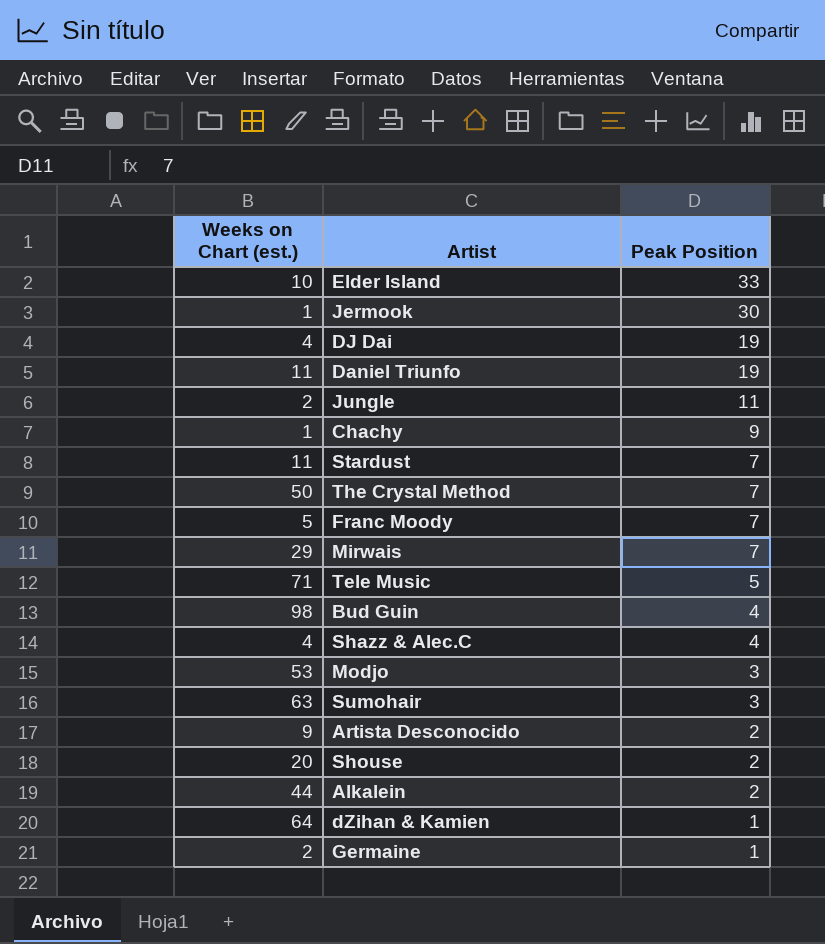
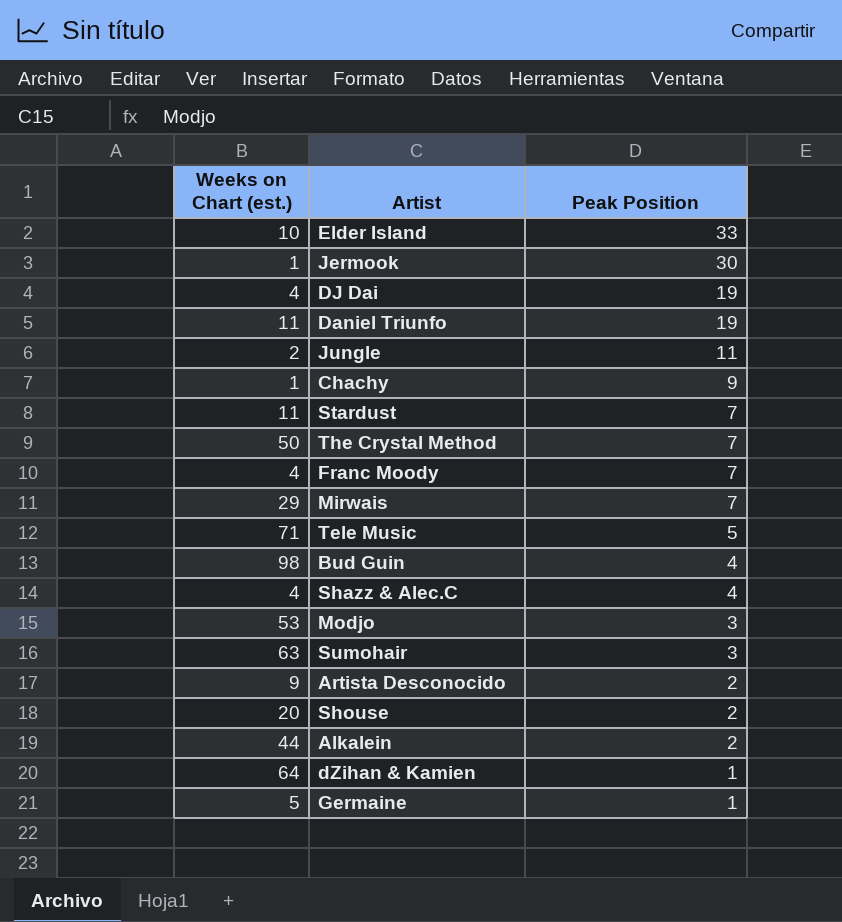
Franc Moody | Weeks on Chart (est.): 5 -> 4
Germaine | Weeks on Chart (est.): 2 -> 5

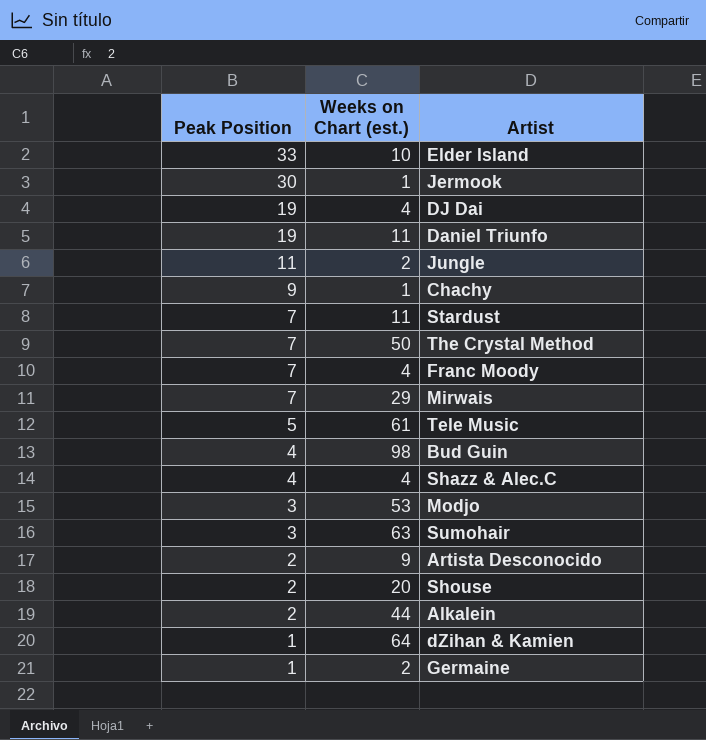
column Peak Position | position: 3 -> 1
Tele Music | Weeks on Chart (est.): 71 -> 61
Germaine | Weeks on Chart (est.): 5 -> 2

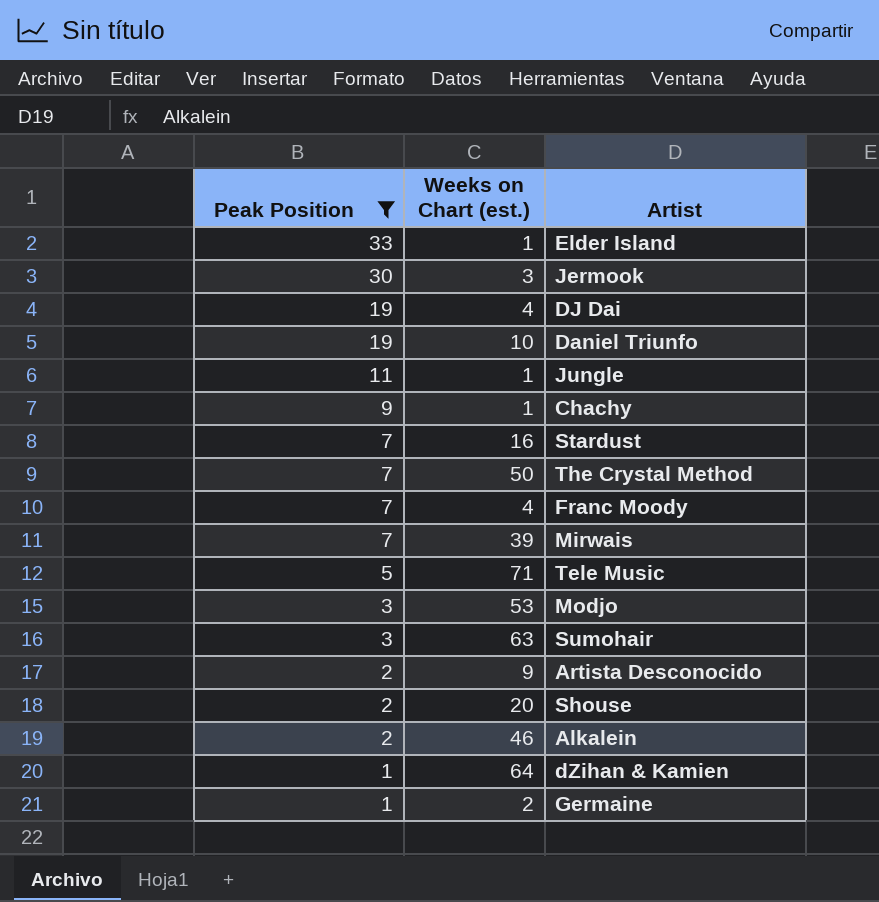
filter: none -> Peak Position != 4
Elder Island | Weeks on Chart (est.): 10 -> 1
Jermook | Weeks on Chart (est.): 1 -> 3
Daniel Triunfo | Weeks on Chart (est.): 11 -> 10
Jungle | Weeks on Chart (est.): 2 -> 1
Stardust | Weeks on Chart (est.): 11 -> 16
Mirwais | Weeks on Chart (est.): 29 -> 39
Tele Music | Weeks on Chart (est.): 61 -> 71
Alkalein | Weeks on Chart (est.): 44 -> 46

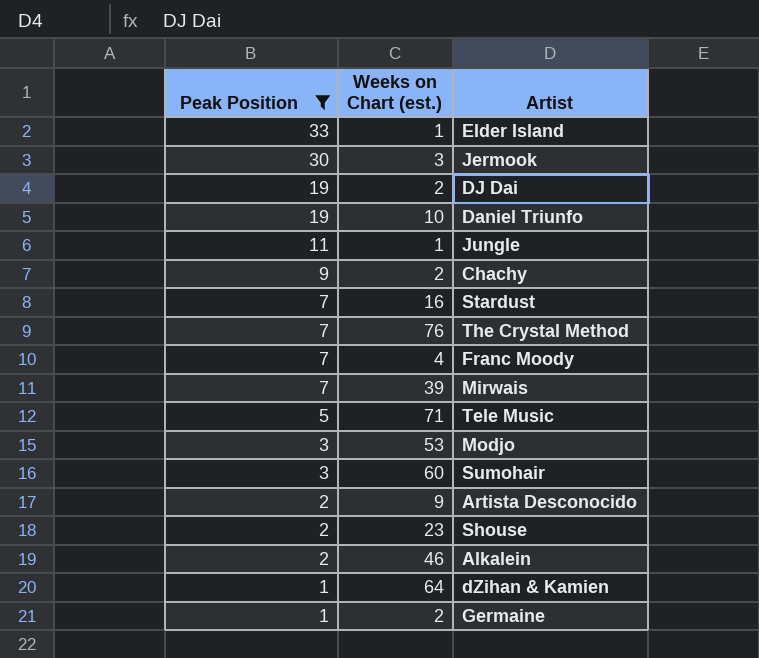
DJ Dai | Weeks on Chart (est.): 4 -> 2
Chachy | Weeks on Chart (est.): 1 -> 2
The Crystal Method | Weeks on Chart (est.): 50 -> 76
Sumohair | Weeks on Chart (est.): 63 -> 60
Shouse | Weeks on Chart (est.): 20 -> 23

